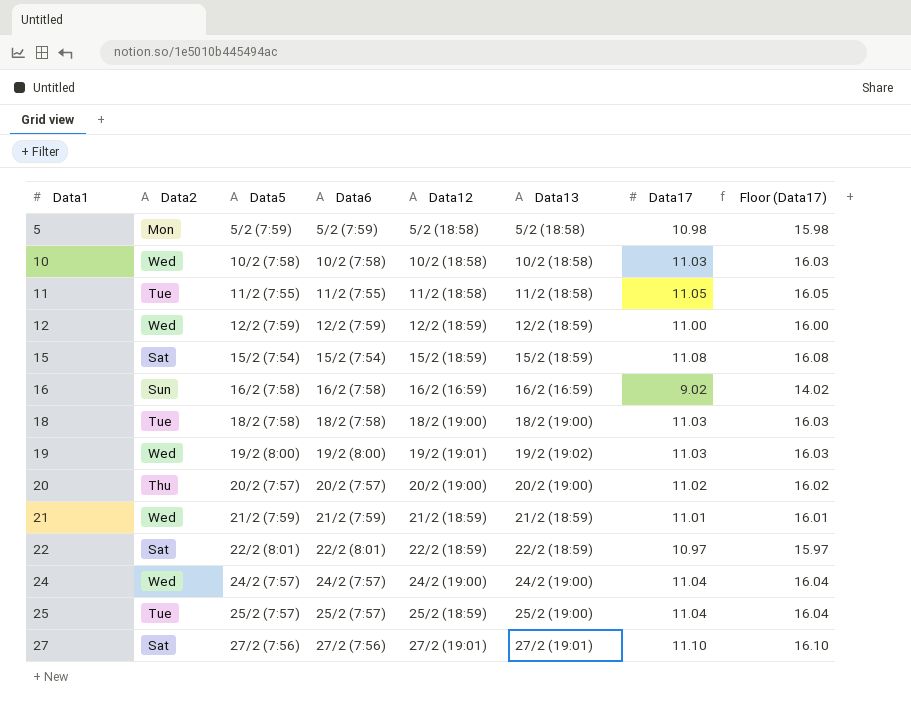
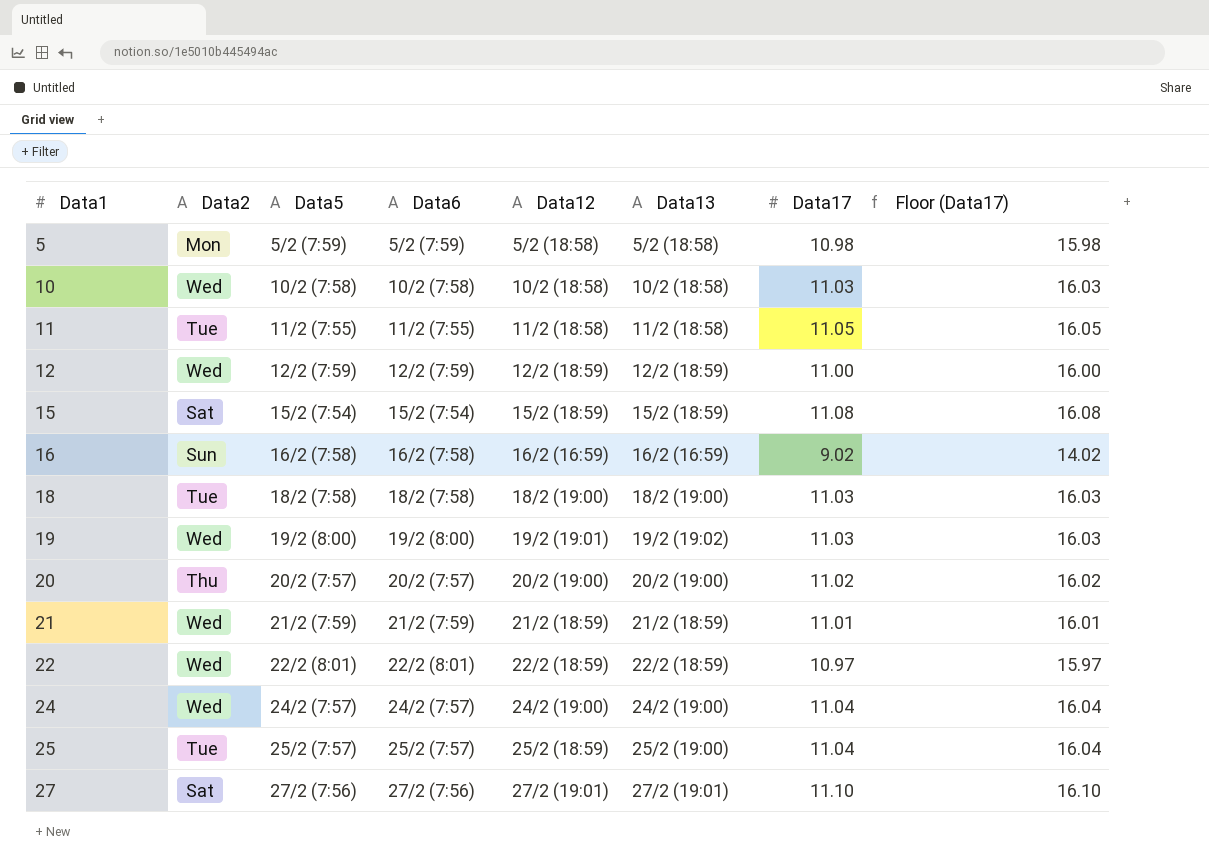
22 | Data2: Sat -> Wed

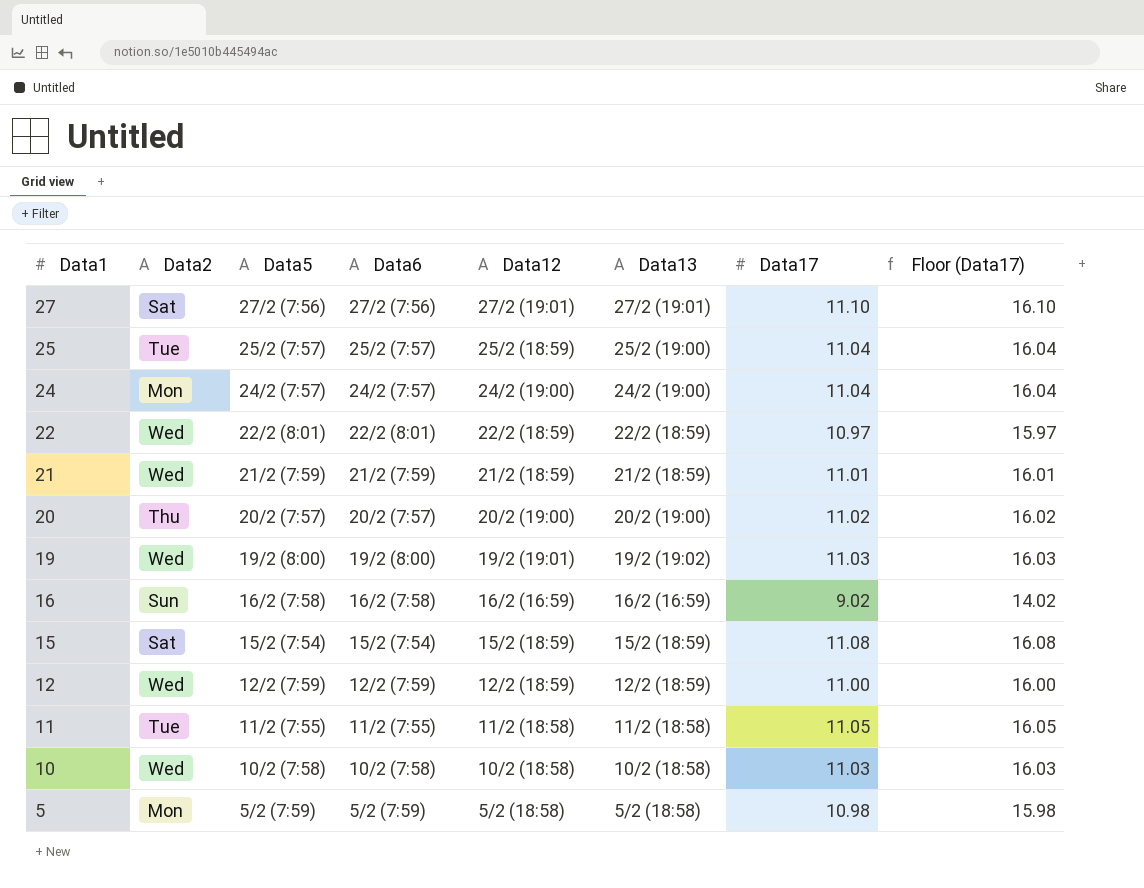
row order: Data1 ascending -> Data1 descending
row 18: Tue | 18/2 (7:58) | 18/2 (7:58) | 18/2 (19:00) | 18/2 (19:00) | 11.03 | 16.03 -> none
24 | Data2: Wed -> Mon

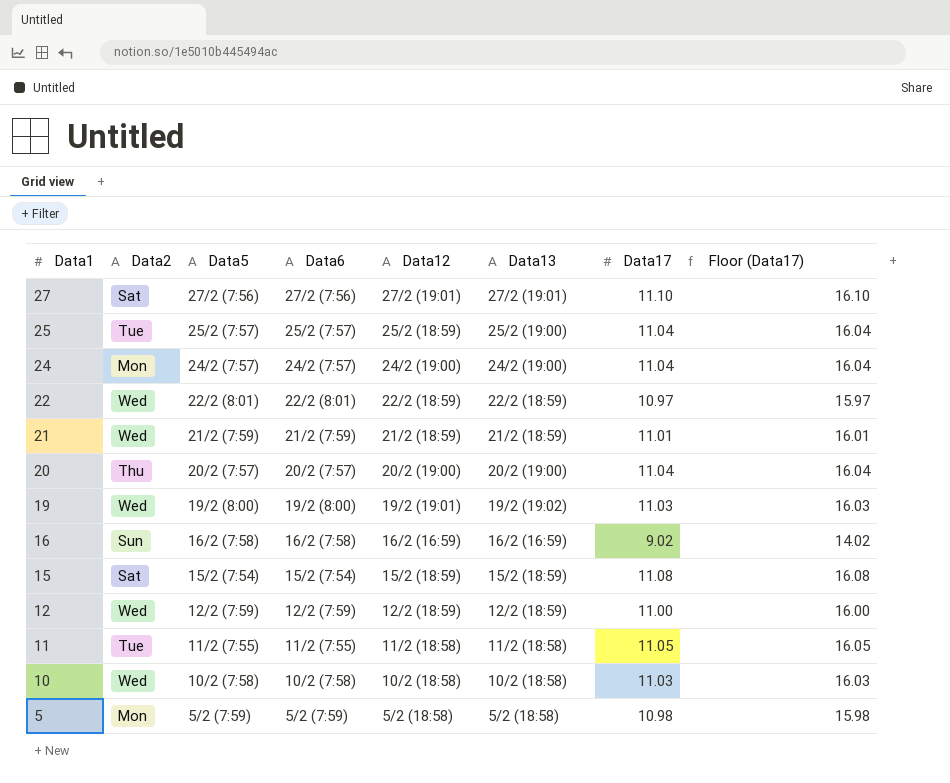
20 | Data17: 11.02 -> 11.04
20 | Floor (Data17): 16.02 -> 16.04

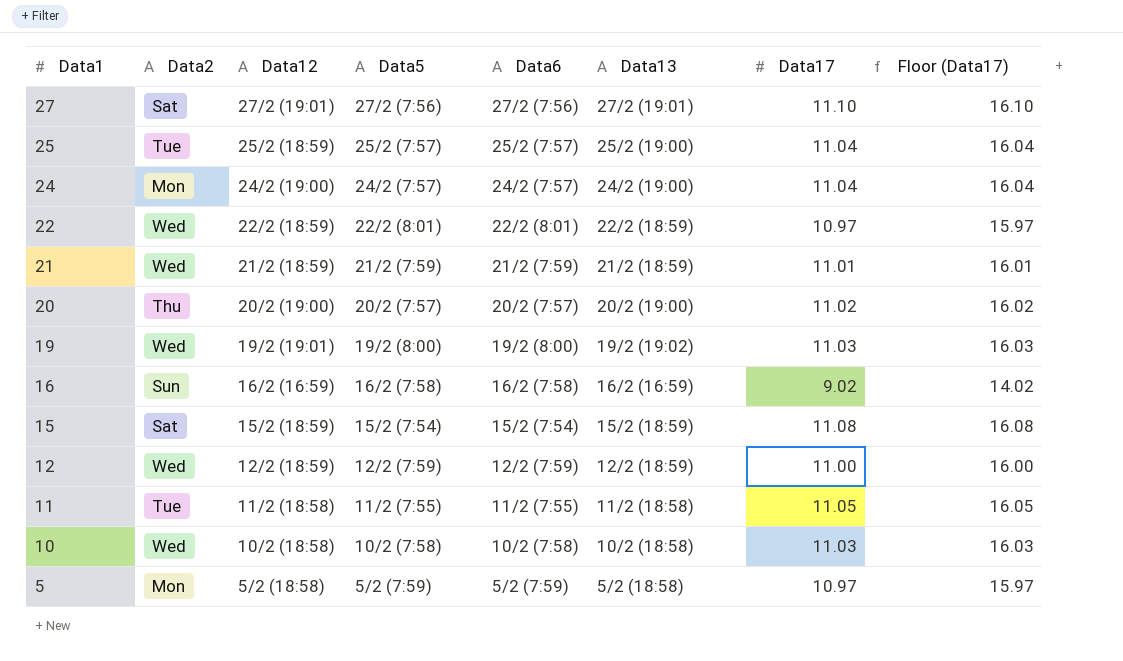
column Data12 | position: 5 -> 3
20 | Data17: 11.04 -> 11.02
20 | Floor (Data17): 16.04 -> 16.02
5 | Data17: 10.98 -> 10.97
5 | Floor (Data17): 15.98 -> 15.97

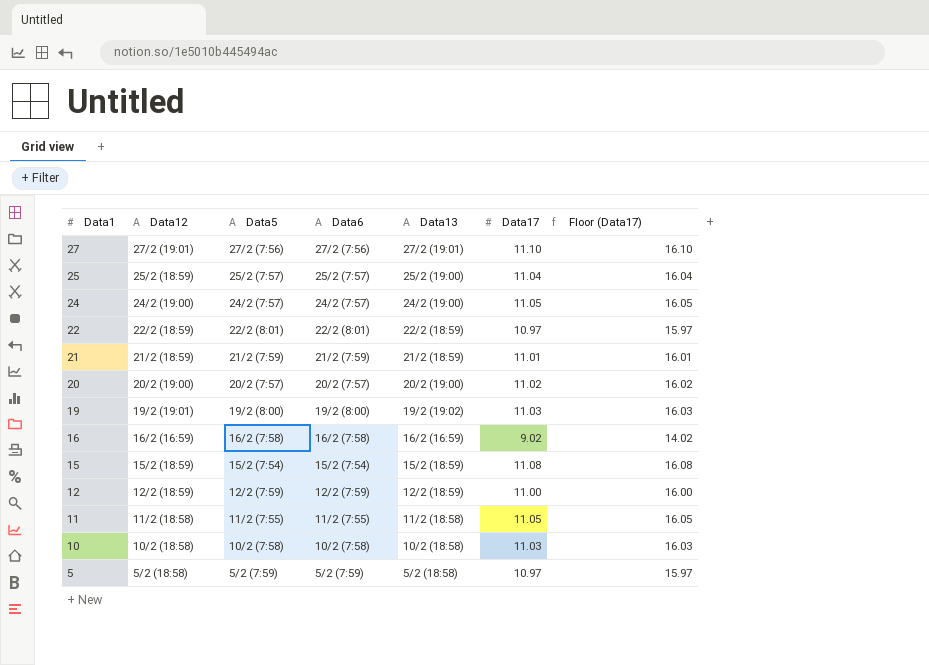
column Data2 | position: 2 -> none
24 | Data17: 11.04 -> 11.05
24 | Floor (Data17): 16.04 -> 16.05

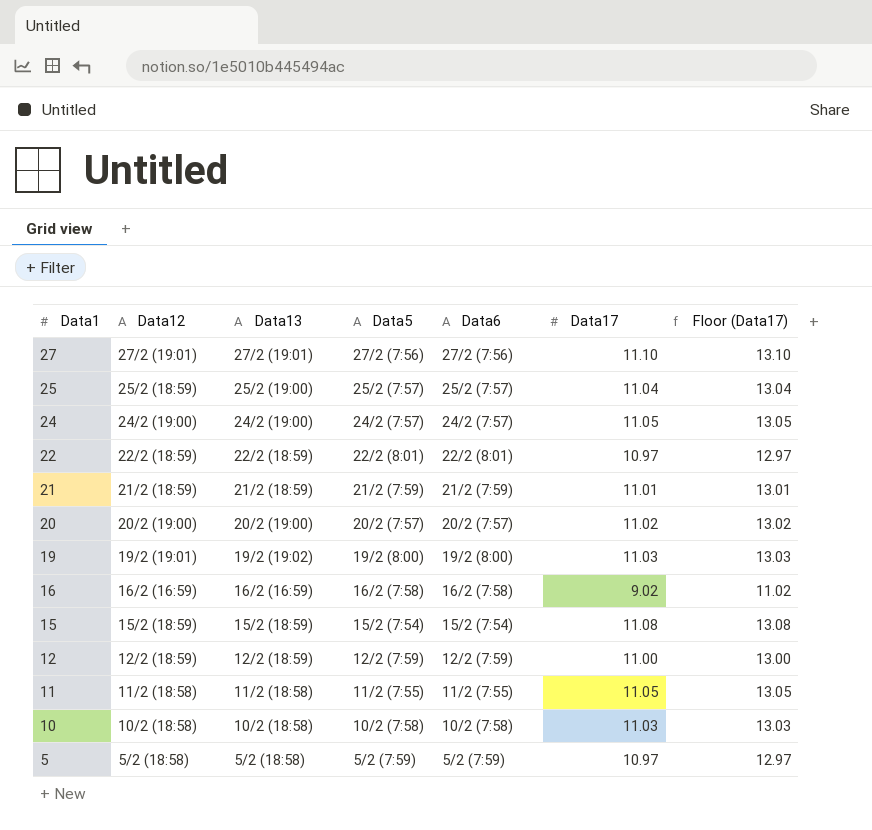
column Data13 | position: 5 -> 3
column Floor (Data17) | formula: [Data17] + 5 -> [Data17] + 2

